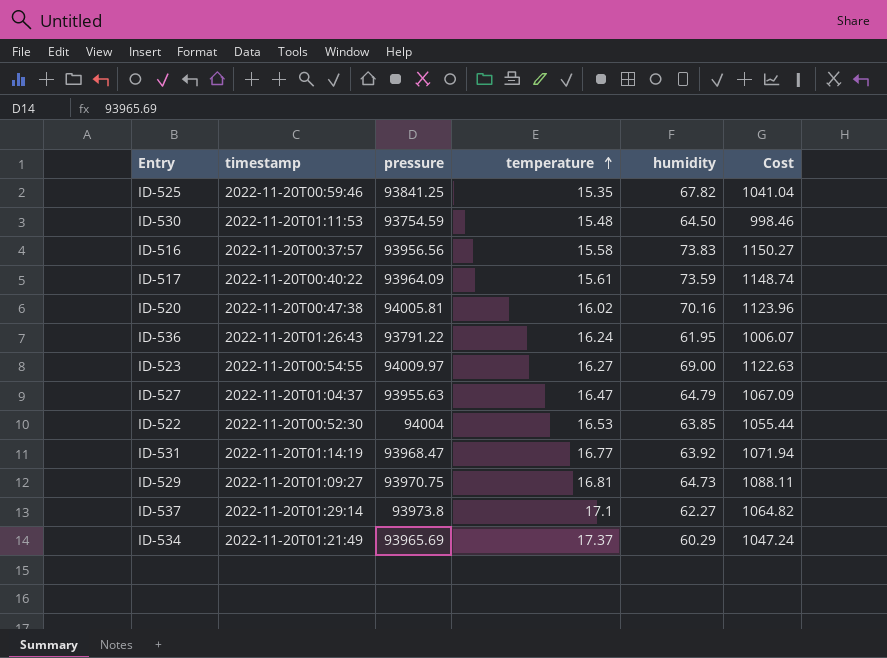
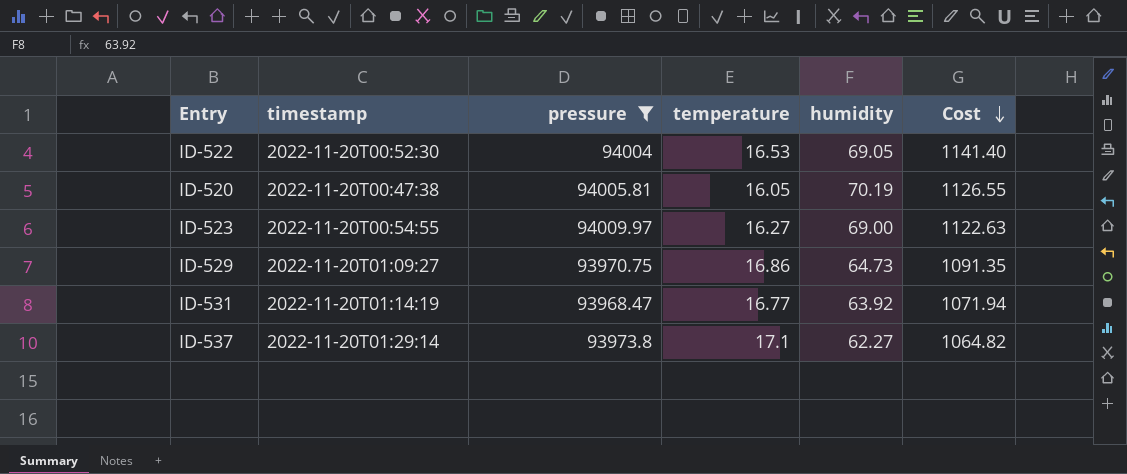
filter: none -> pressure >= 93968.47
row order: temperature ascending -> Cost descending
ID-522 | humidity: 63.85 -> 69.05
ID-522 | Cost: 1055.44 -> 1141.40
ID-520 | temperature: 16.02 -> 16.05
ID-520 | humidity: 70.16 -> 70.19
ID-520 | Cost: 1123.96 -> 1126.55
ID-529 | temperature: 16.81 -> 16.86
ID-529 | Cost: 1088.11 -> 1091.35

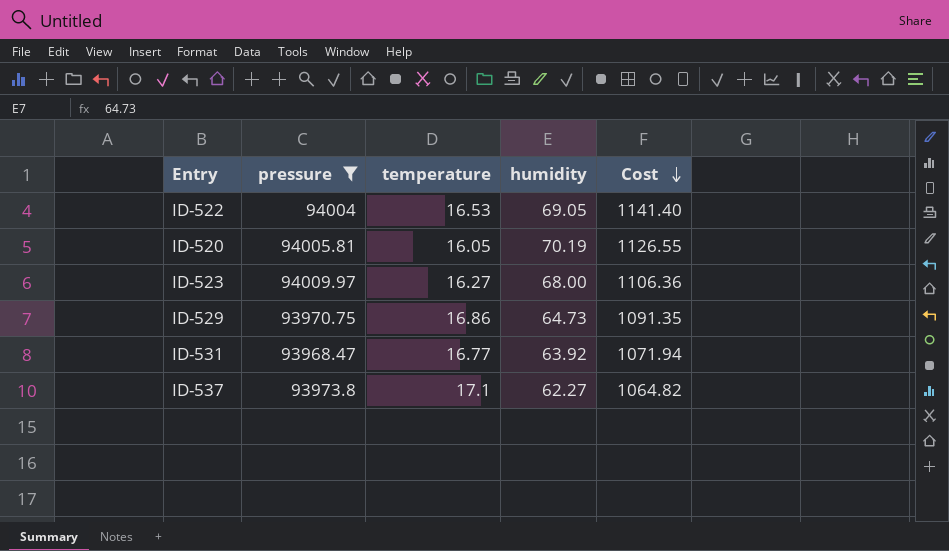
column timestamp | position: 2 -> none
ID-523 | humidity: 69.00 -> 68.00
ID-523 | Cost: 1122.63 -> 1106.36

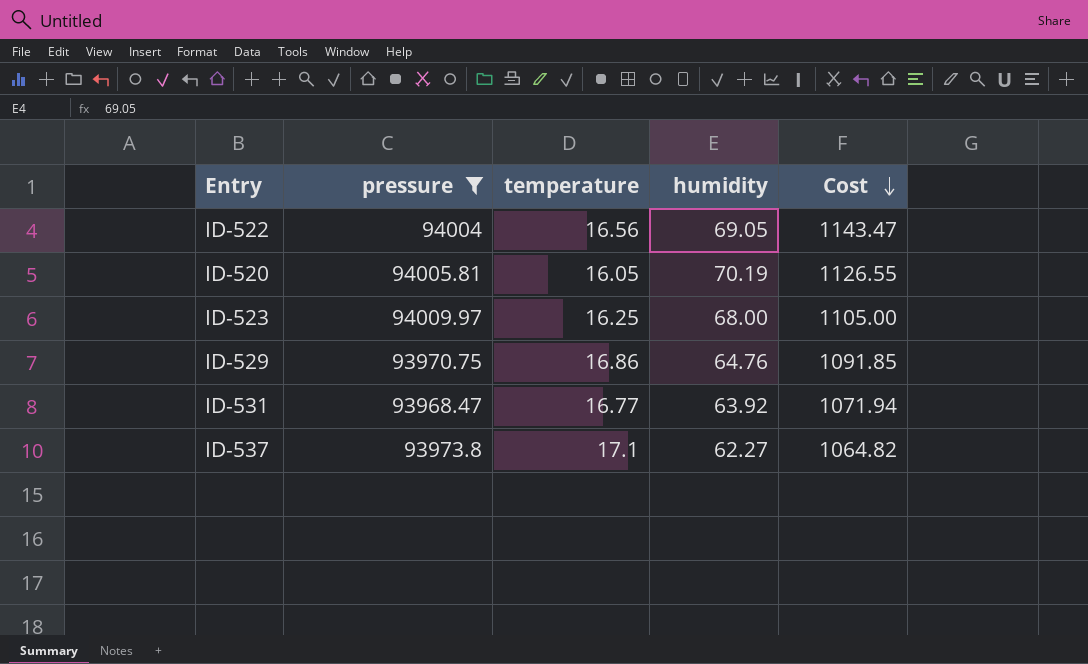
ID-522 | temperature: 16.53 -> 16.56
ID-522 | Cost: 1141.40 -> 1143.47
ID-523 | temperature: 16.27 -> 16.25
ID-523 | Cost: 1106.36 -> 1105.00
ID-529 | humidity: 64.73 -> 64.76
ID-529 | Cost: 1091.35 -> 1091.85

